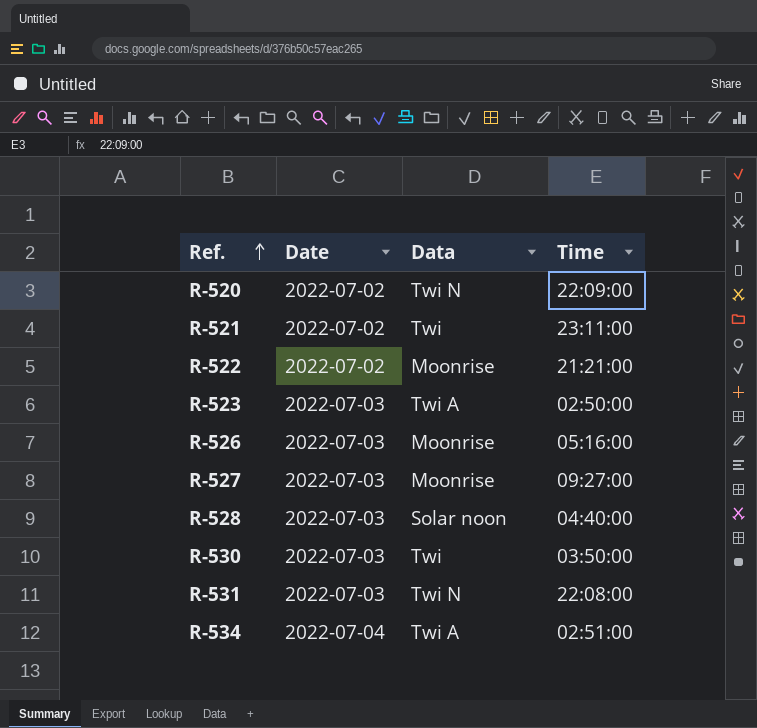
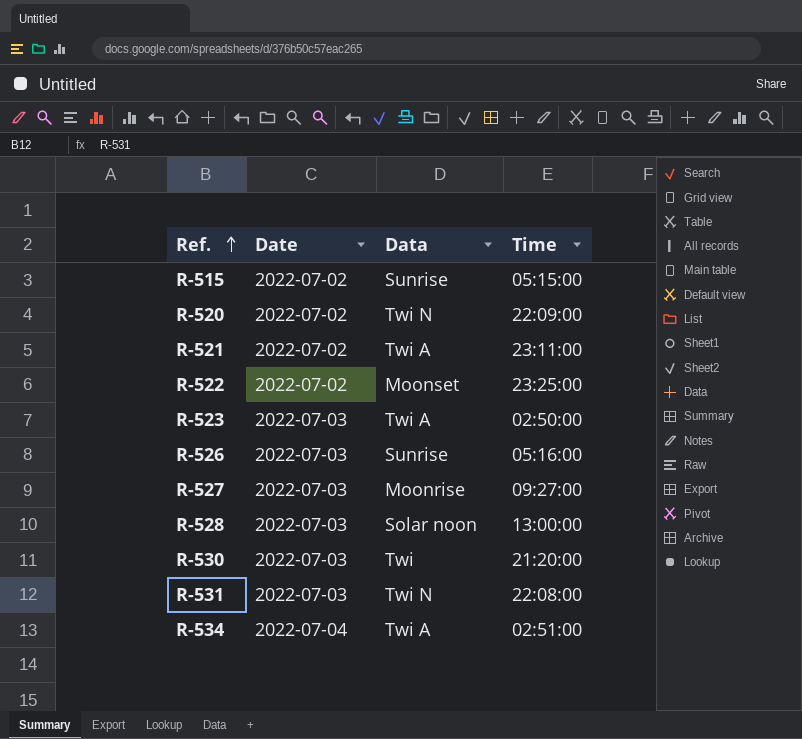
row R-515: none -> 2022-07-02 | Sunrise | 05:15:00
R-521 | Data: Twi -> Twi A
R-522 | Data: Moonrise -> Moonset
R-522 | Time: 21:21:00 -> 23:25:00
R-526 | Data: Moonrise -> Sunrise
R-528 | Time: 04:40:00 -> 13:00:00
R-530 | Time: 03:50:00 -> 21:20:00

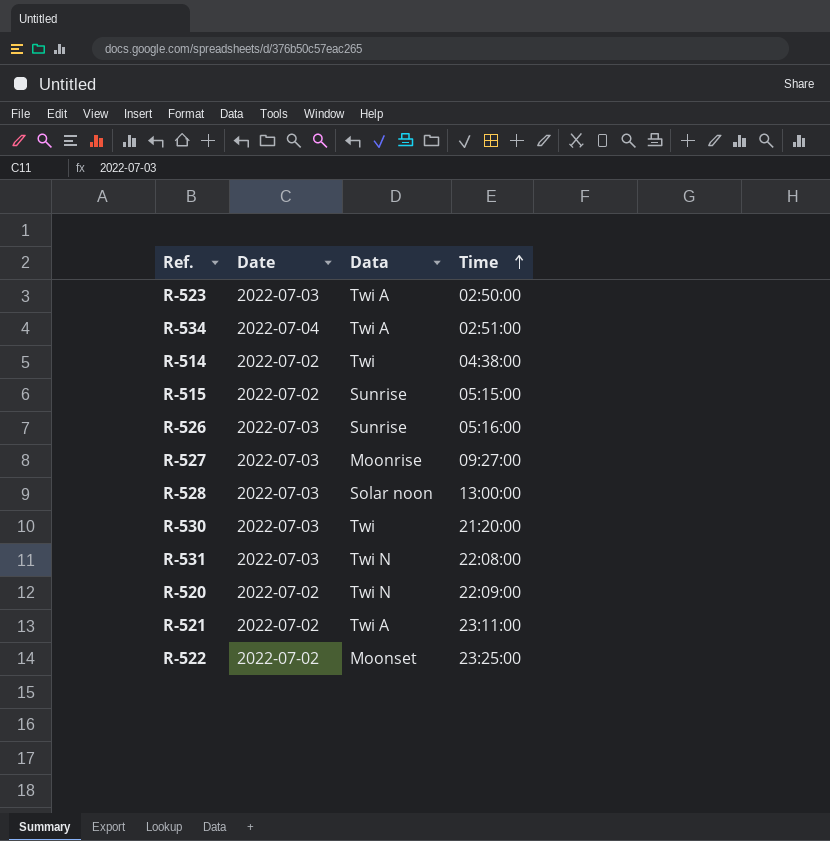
row order: Ref. ascending -> Time ascending
row R-514: none -> 2022-07-02 | Twi | 04:38:00

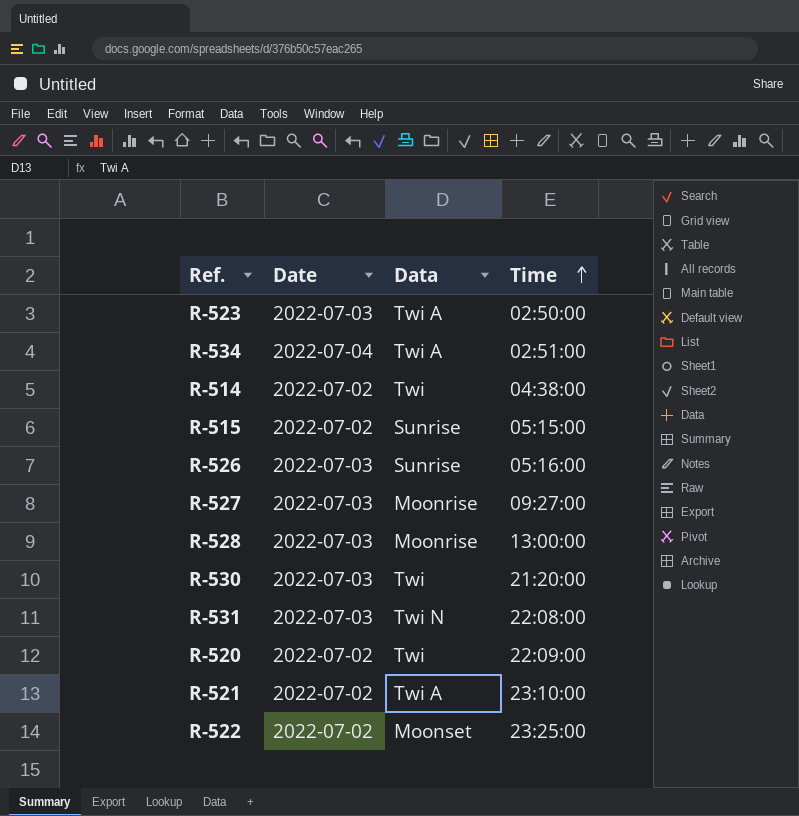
R-528 | Data: Solar noon -> Moonrise
R-520 | Data: Twi N -> Twi
R-521 | Time: 23:11:00 -> 23:10:00

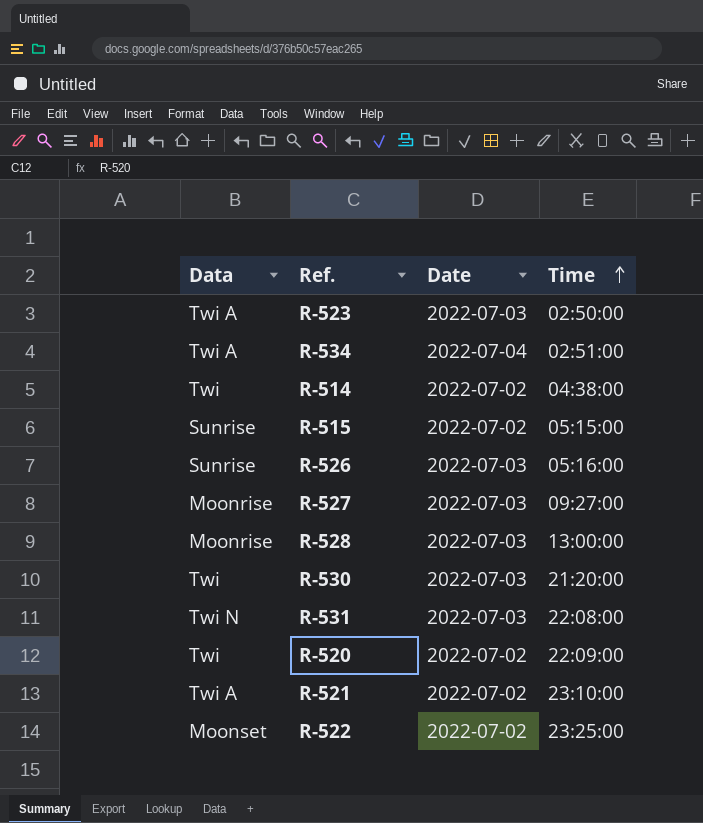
column Data | position: 3 -> 1

